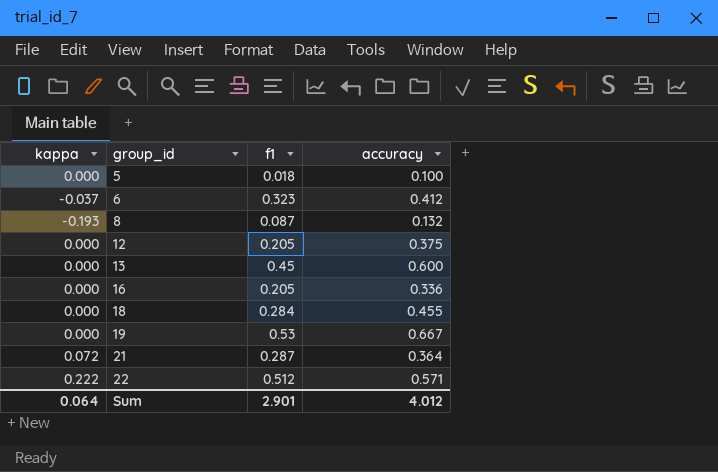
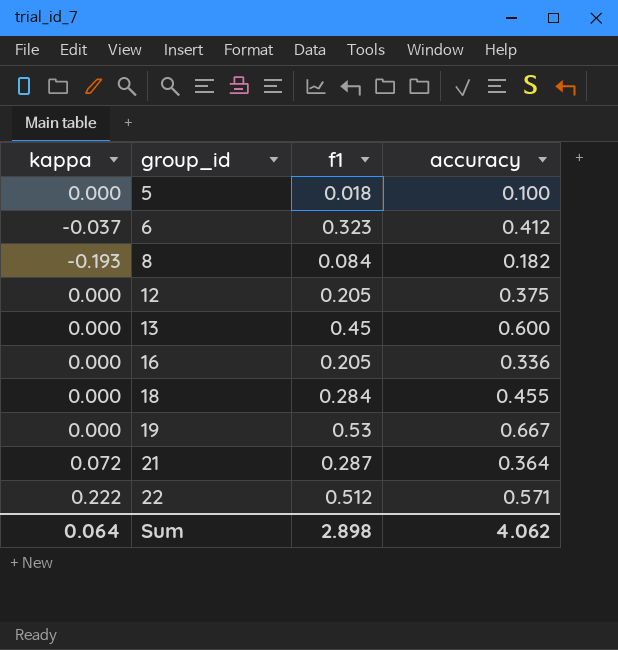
8 | f1: 0.087 -> 0.084
8 | accuracy: 0.132 -> 0.182
Sum | f1: 2.901 -> 2.898
Sum | accuracy: 4.012 -> 4.062

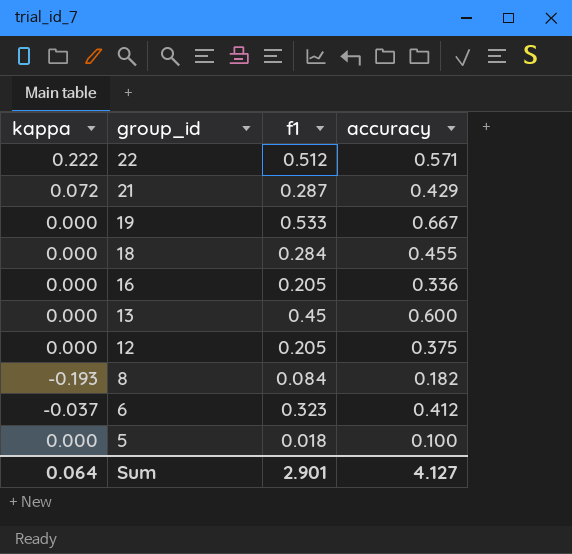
row order: group_id ascending -> group_id descending
21 | accuracy: 0.364 -> 0.429
19 | f1: 0.53 -> 0.533
Sum | f1: 2.898 -> 2.901
Sum | accuracy: 4.062 -> 4.127

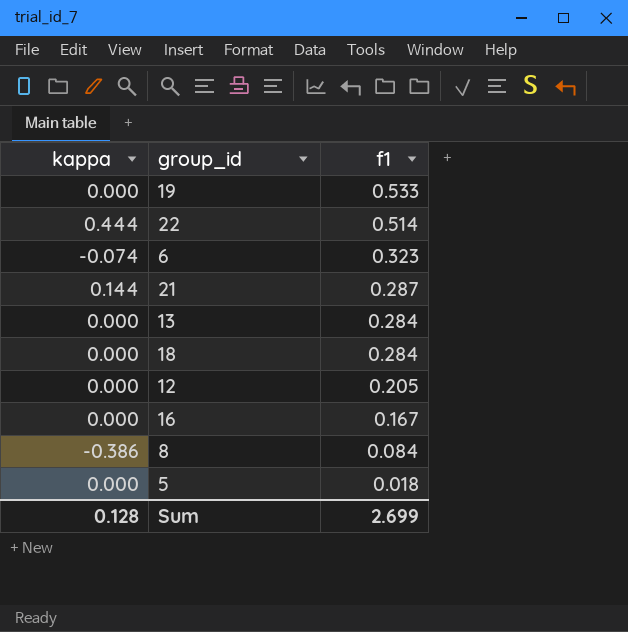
row order: group_id descending -> f1 descending
column accuracy | position: 4 -> none
22 | kappa: 0.222 -> 0.444
22 | f1: 0.512 -> 0.514
6 | kappa: -0.037 -> -0.074
21 | kappa: 0.072 -> 0.144
13 | f1: 0.45 -> 0.284
16 | f1: 0.205 -> 0.167
8 | kappa: -0.193 -> -0.386
Sum | kappa: 0.064 -> 0.128
Sum | f1: 2.901 -> 2.699

